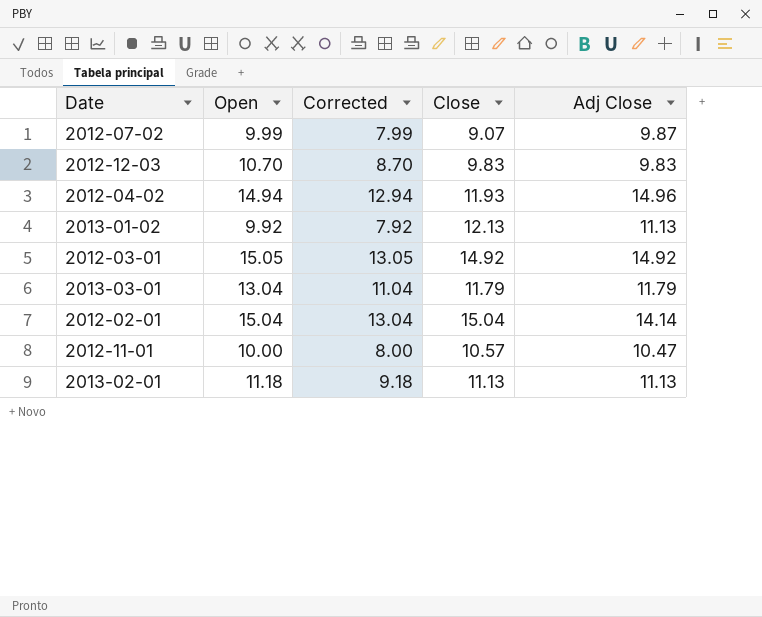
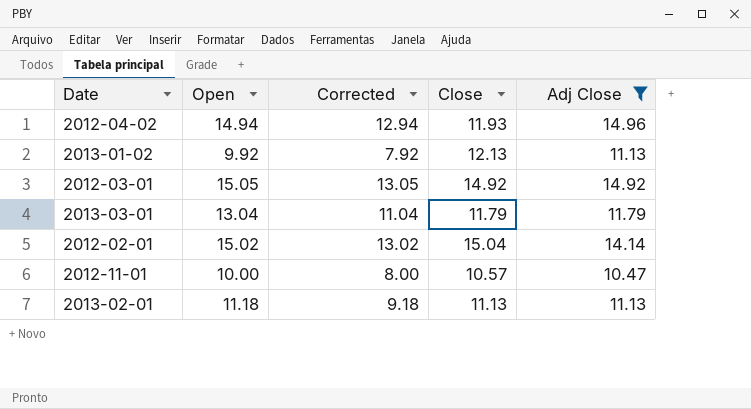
filter: none -> Adj Close >= 10.47
2012-02-01 | Open: 15.04 -> 15.02
2012-02-01 | Corrected: 13.04 -> 13.02

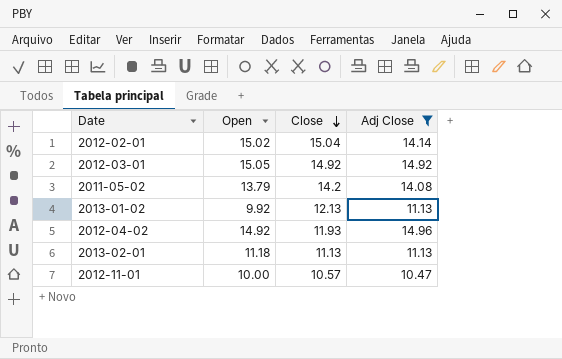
row order: none -> Close descending
column Corrected | formula: [Open] - 2 -> none
row 2013-03-01: 13.04 | 11.04 | 11.79 | 11.79 -> none
row 2011-05-02: none -> 13.79 | 14.2 | 14.08
2012-04-02 | Open: 14.94 -> 14.92

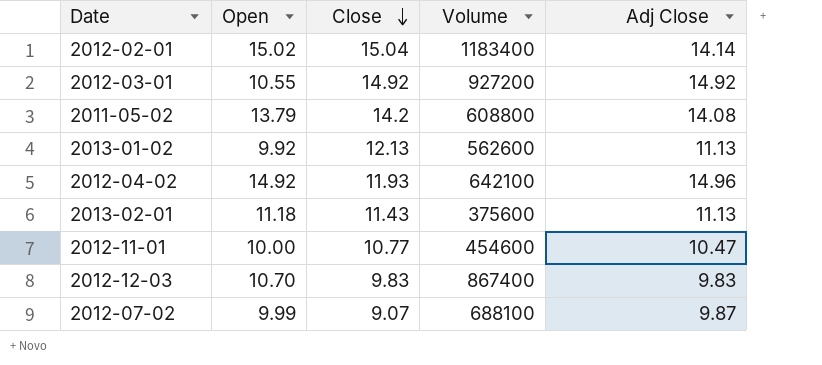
filter: Adj Close >= 10.47 -> none
column Volume | position: none -> 4
2012-03-01 | Open: 15.05 -> 10.55
2013-02-01 | Close: 11.13 -> 11.43
2012-11-01 | Close: 10.57 -> 10.77

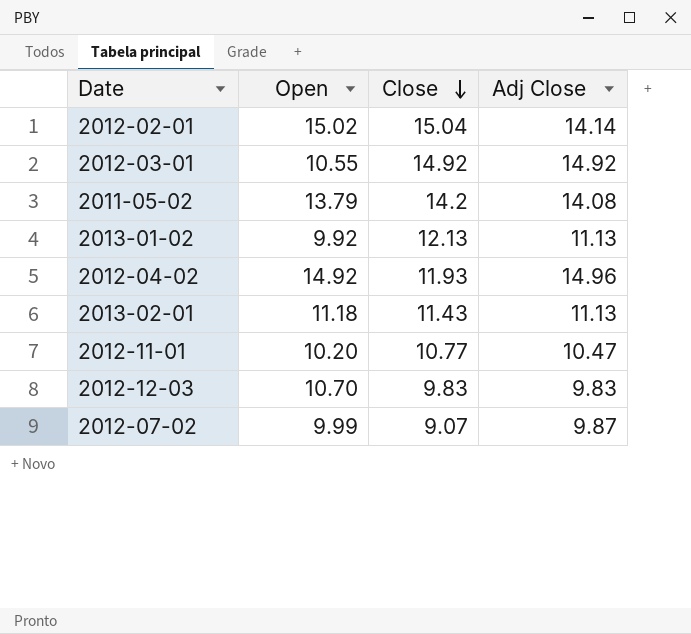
column Volume | position: 4 -> none
2012-11-01 | Open: 10.00 -> 10.20

